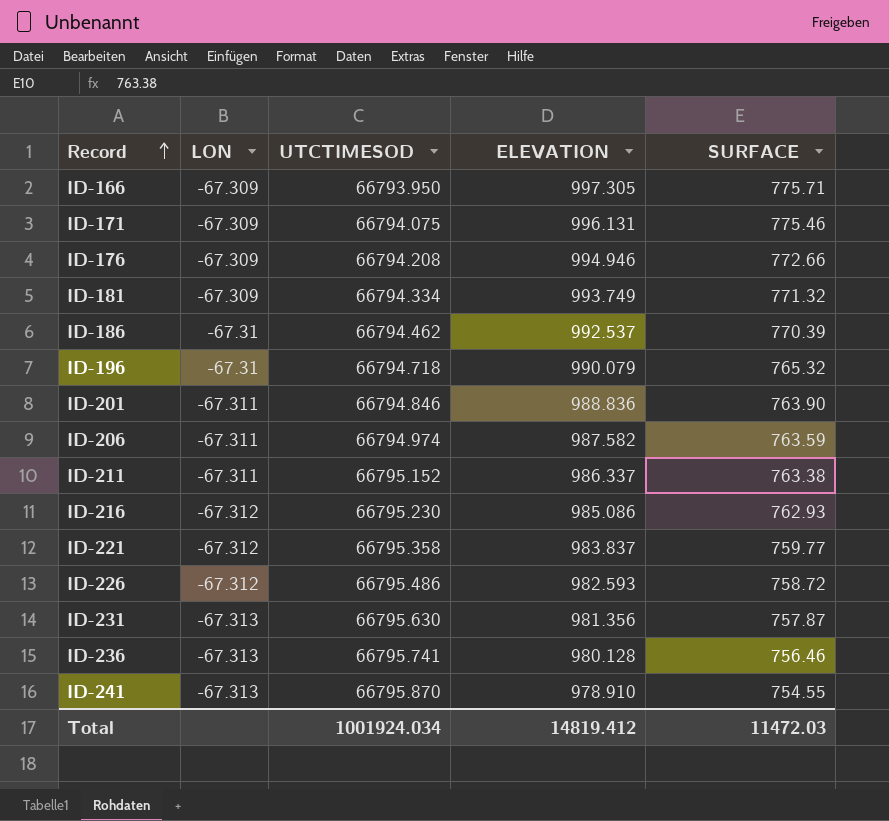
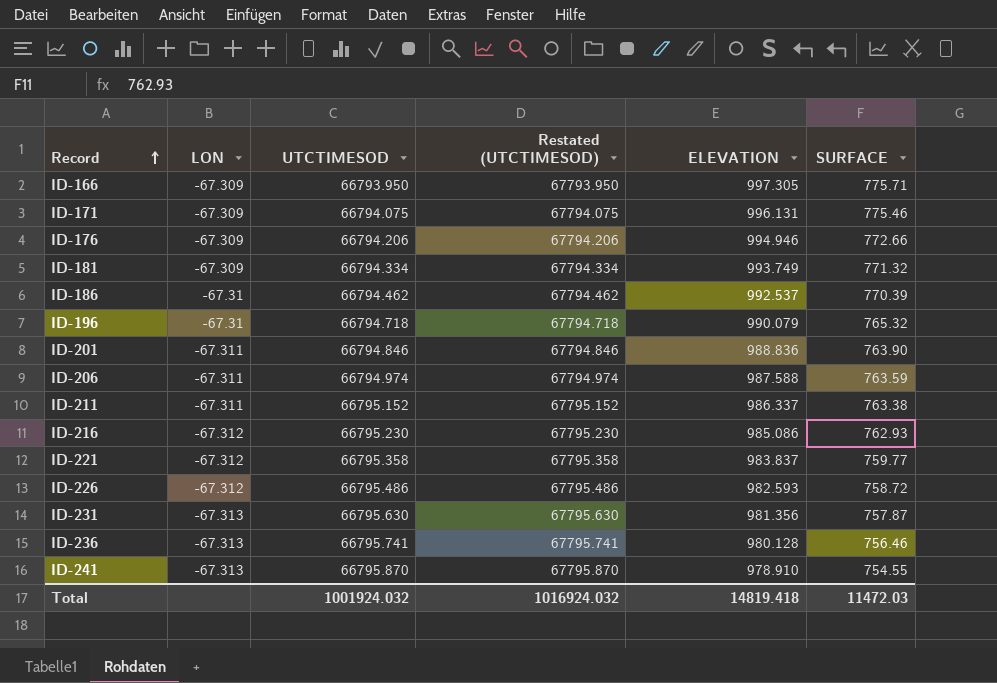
column Restated (UTCTIMESOD) | formula: none -> [UTCTIMESOD] + 1000
ID-176 | UTCTIMESOD: 66794.208 -> 66794.206
ID-206 | ELEVATION: 987.582 -> 987.588
Total | UTCTIMESOD: 1001924.034 -> 1001924.032
Total | ELEVATION: 14819.412 -> 14819.418

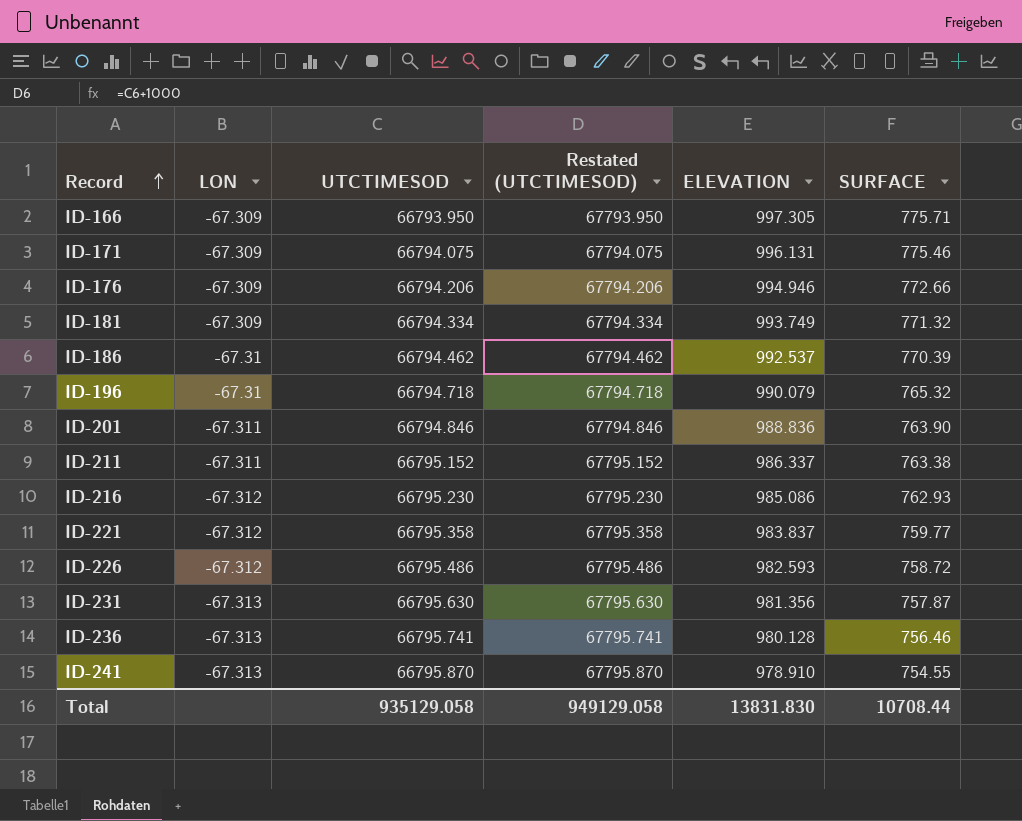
row ID-206: -67.311 | 66794.974 | 67794.974 | 987.588 | 763.59 -> none
Total | UTCTIMESOD: 1001924.032 -> 935129.058
Total | Restated (UTCTIMESOD): 1016924.032 -> 949129.058
Total | ELEVATION: 14819.418 -> 13831.830
Total | SURFACE: 11472.03 -> 10708.44

